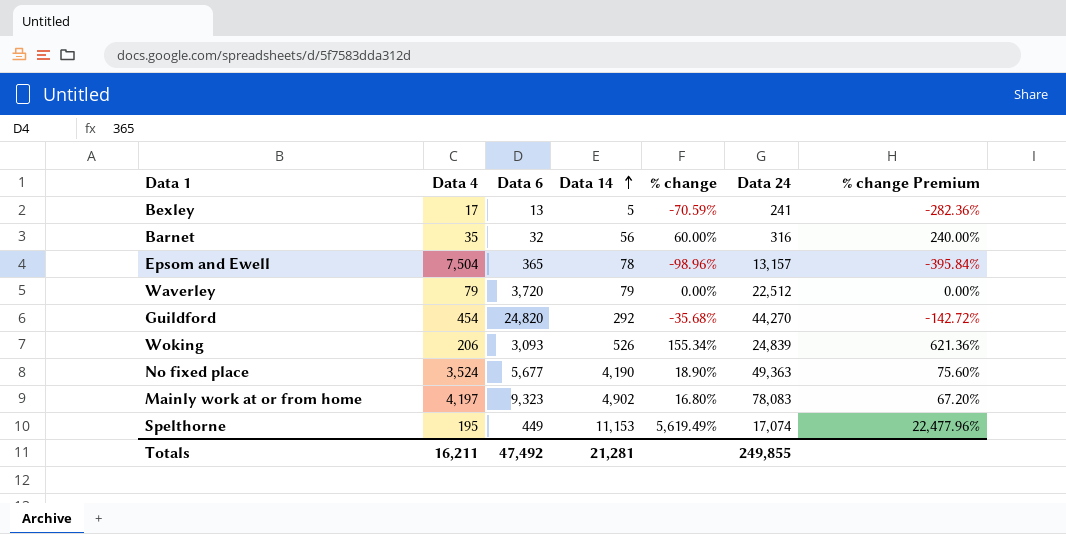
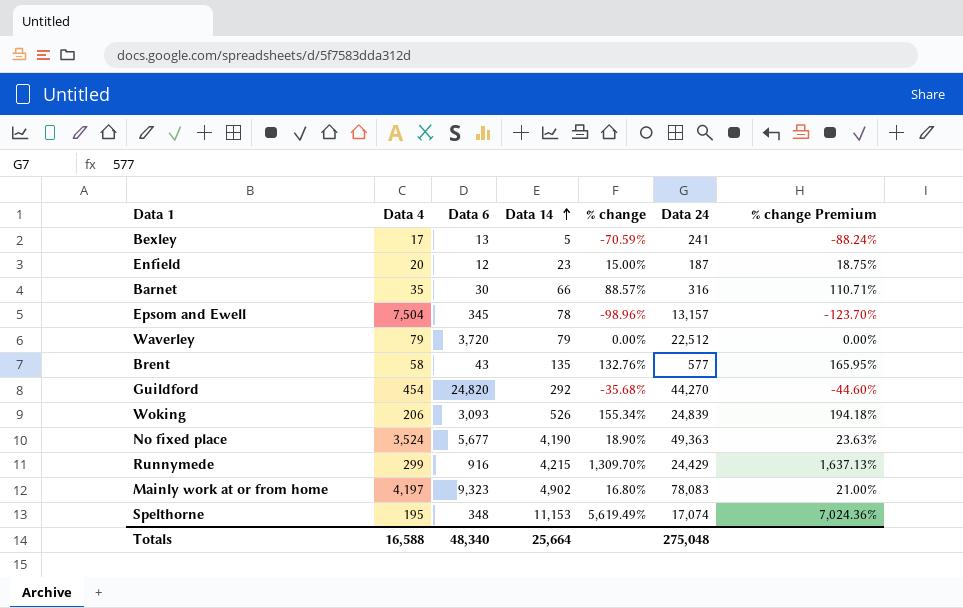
column % change Premium | formula: [% change] * 4 -> [% change] * 1.25
row Enfield: none -> 20 | 12 | 23 | 15.00% | 187 | 18.75%
Barnet | Data 6: 32 -> 30
Barnet | Data 14: 56 -> 66
Barnet | % change: 60.00% -> 88.57%
Epsom and Ewell | Data 6: 365 -> 345
row Brent: none -> 58 | 43 | 135 | 132.76% | 577 | 165.95%
row Runnymede: none -> 299 | 916 | 4,215 | 1,309.70% | 24,429 | 1,637.13%
Spelthorne | Data 6: 449 -> 348
Totals | Data 4: 16,211 -> 16,588
Totals | Data 6: 47,492 -> 48,340
Totals | Data 14: 21,281 -> 25,664
Totals | Data 24: 249,855 -> 275,048

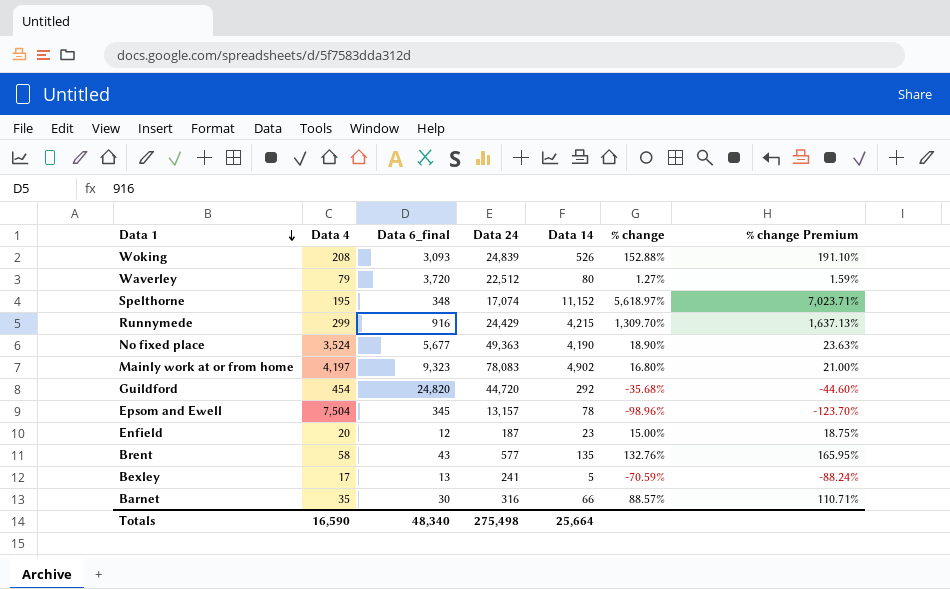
row order: Data 14 ascending -> Data 1 descending
column name: Data 6 -> Data 6_final
column Data 24 | position: 6 -> 4
Woking | Data 4: 206 -> 208
Woking | % change: 155.34% -> 152.88%
Woking | % change Premium: 194.18% -> 191.10%
Waverley | Data 14: 79 -> 80
Waverley | % change: 0.00% -> 1.27%
Waverley | % change Premium: 0.00% -> 1.59%
Spelthorne | Data 14: 11,153 -> 11,152
Spelthorne | % change: 5,619.49% -> 5,618.97%
Spelthorne | % change Premium: 7,024.36% -> 7,023.71%
Guildford | Data 24: 44,270 -> 44,720
Totals | Data 4: 16,588 -> 16,590
Totals | Data 24: 275,048 -> 275,498

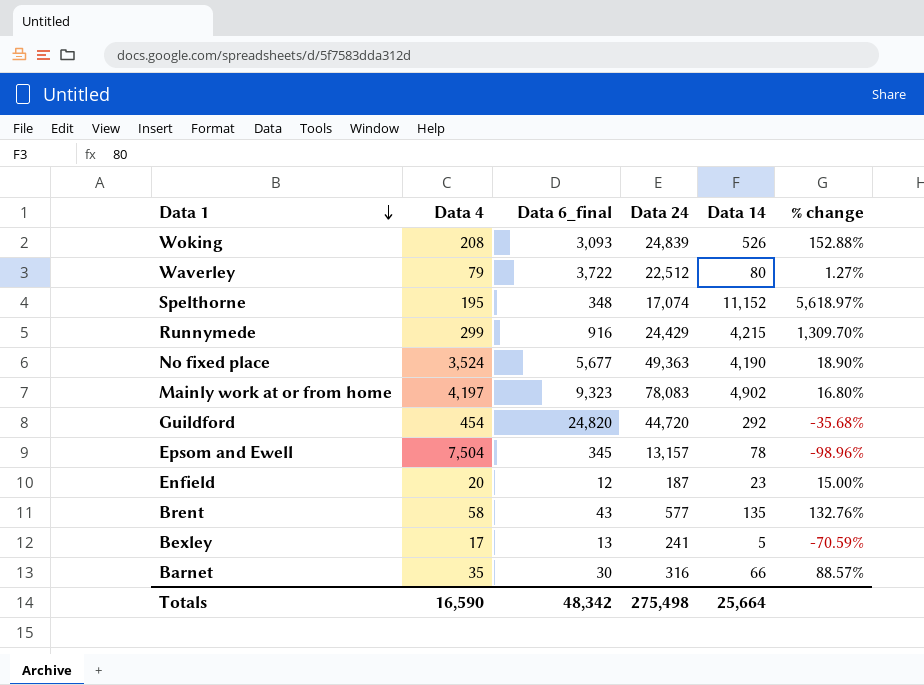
column % change Premium | formula: [% change] * 1.25 -> none
Waverley | Data 6_final: 3,720 -> 3,722
Totals | Data 6_final: 48,340 -> 48,342

